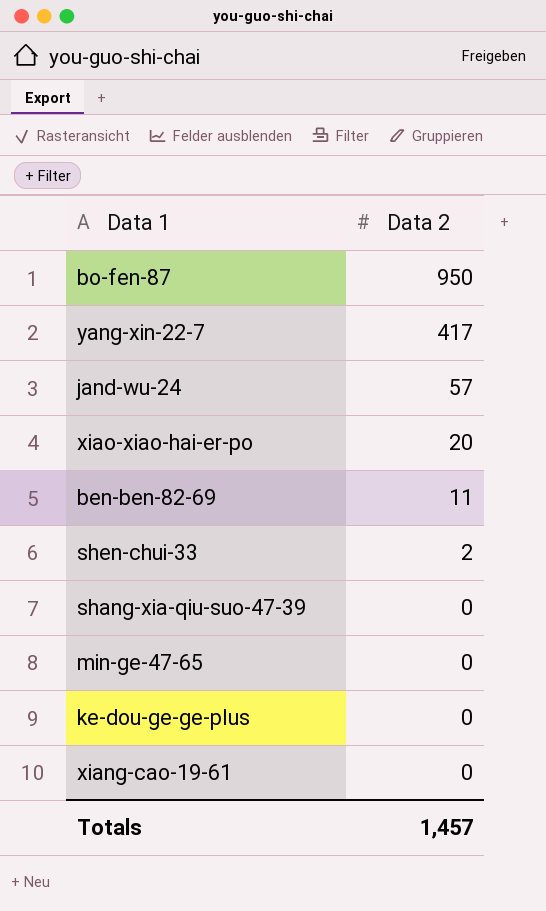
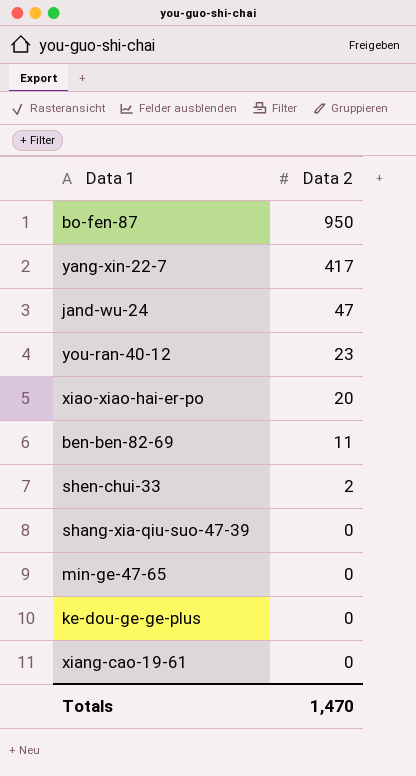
jand-wu-24 | Data 2: 57 -> 47
row you-ran-40-12: none -> 23
Totals | Data 2: 1,457 -> 1,470

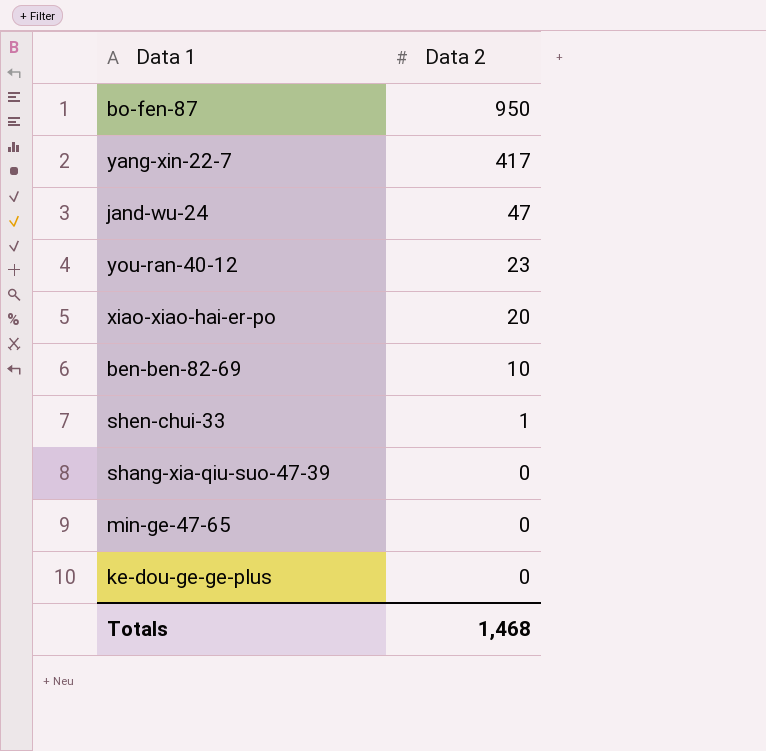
row xiang-cao-19-61: 0 -> none
ben-ben-82-69 | Data 2: 11 -> 10
shen-chui-33 | Data 2: 2 -> 1
Totals | Data 2: 1,470 -> 1,468

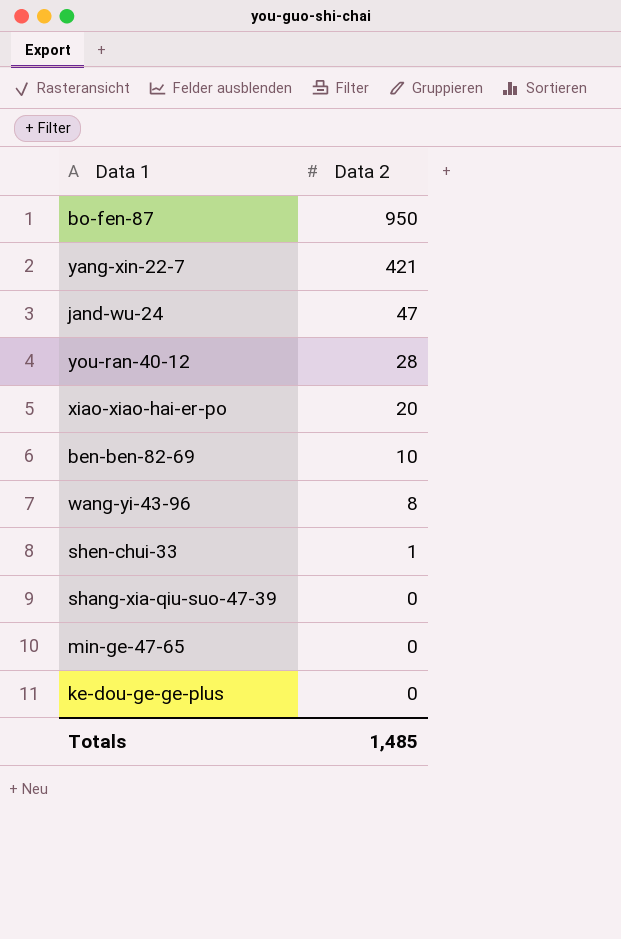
yang-xin-22-7 | Data 2: 417 -> 421
you-ran-40-12 | Data 2: 23 -> 28
row wang-yi-43-96: none -> 8
Totals | Data 2: 1,468 -> 1,485

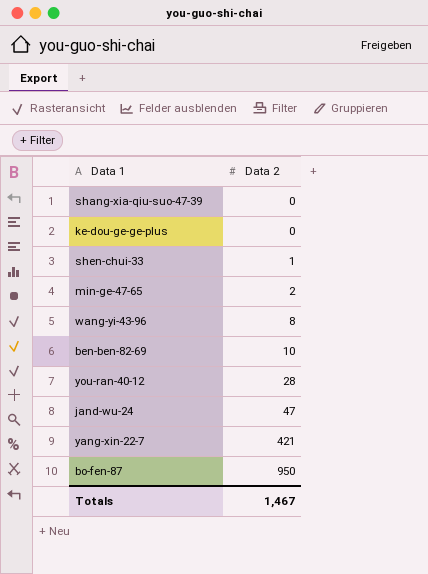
row order: Data 2 descending -> Data 2 ascending
row xiao-xiao-hai-er-po: 20 -> none
min-ge-47-65 | Data 2: 0 -> 2
Totals | Data 2: 1,485 -> 1,467

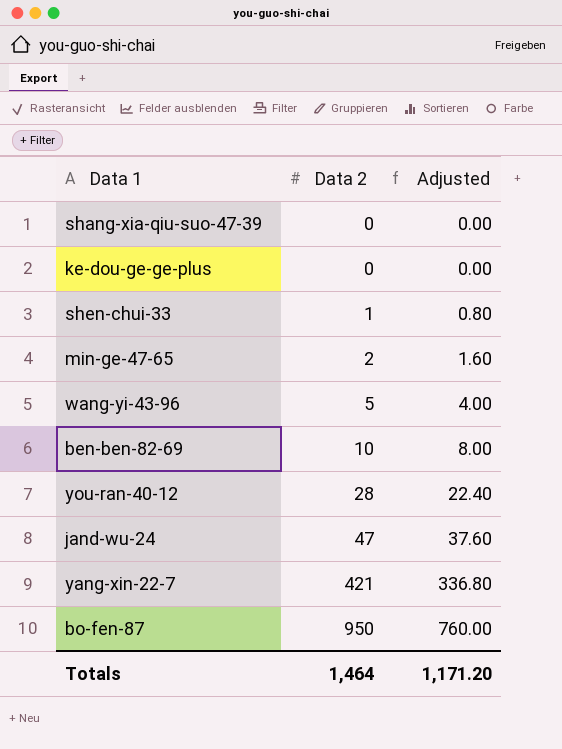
column Adjusted | formula: none -> [Data 2] * 0.8
wang-yi-43-96 | Data 2: 8 -> 5
Totals | Data 2: 1,467 -> 1,464

